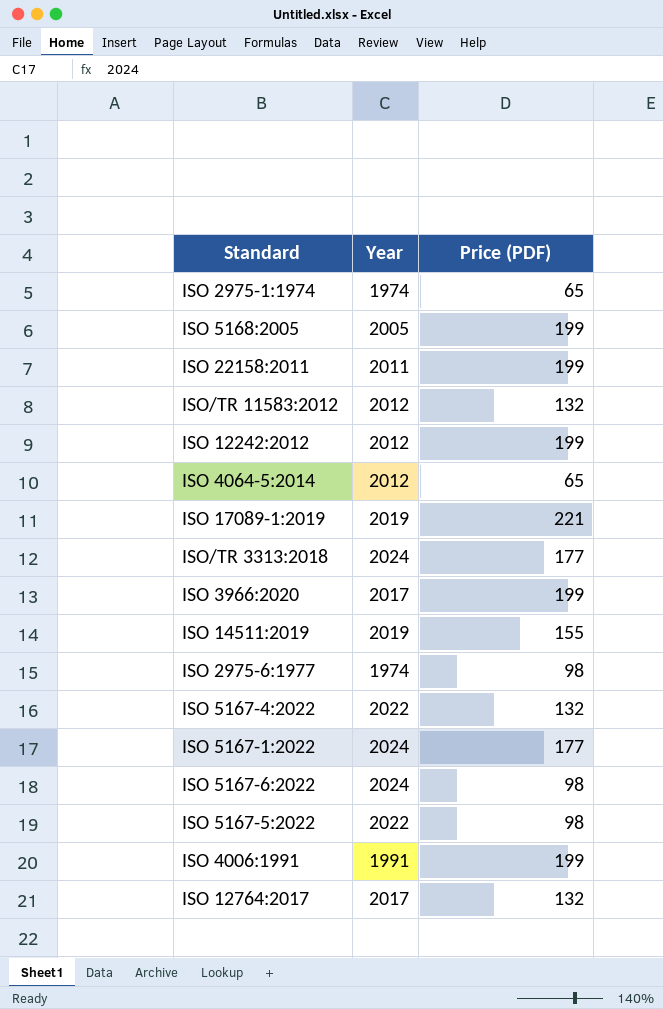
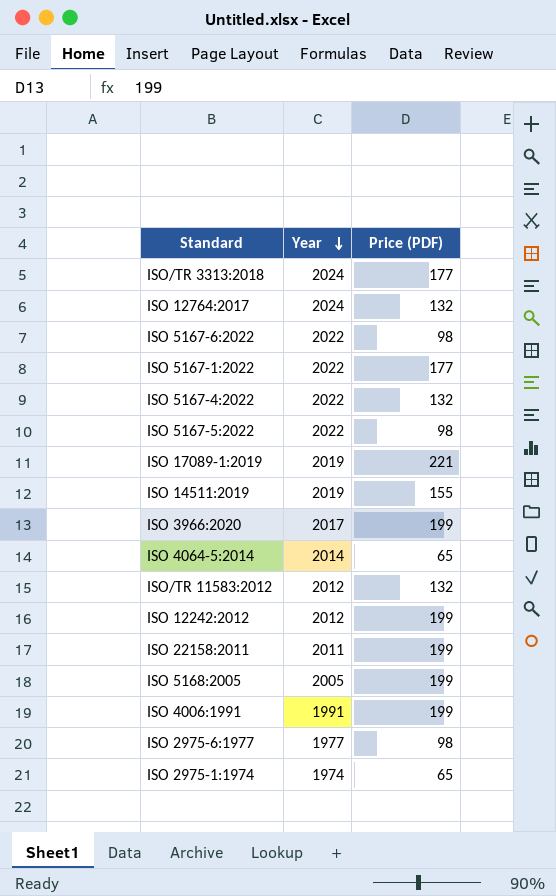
row order: none -> Year descending
ISO 12764:2017 | Year: 2017 -> 2024
ISO 5167-6:2022 | Year: 2024 -> 2022
ISO 5167-1:2022 | Year: 2024 -> 2022
ISO 4064-5:2014 | Year: 2012 -> 2014
ISO 2975-6:1977 | Year: 1974 -> 1977

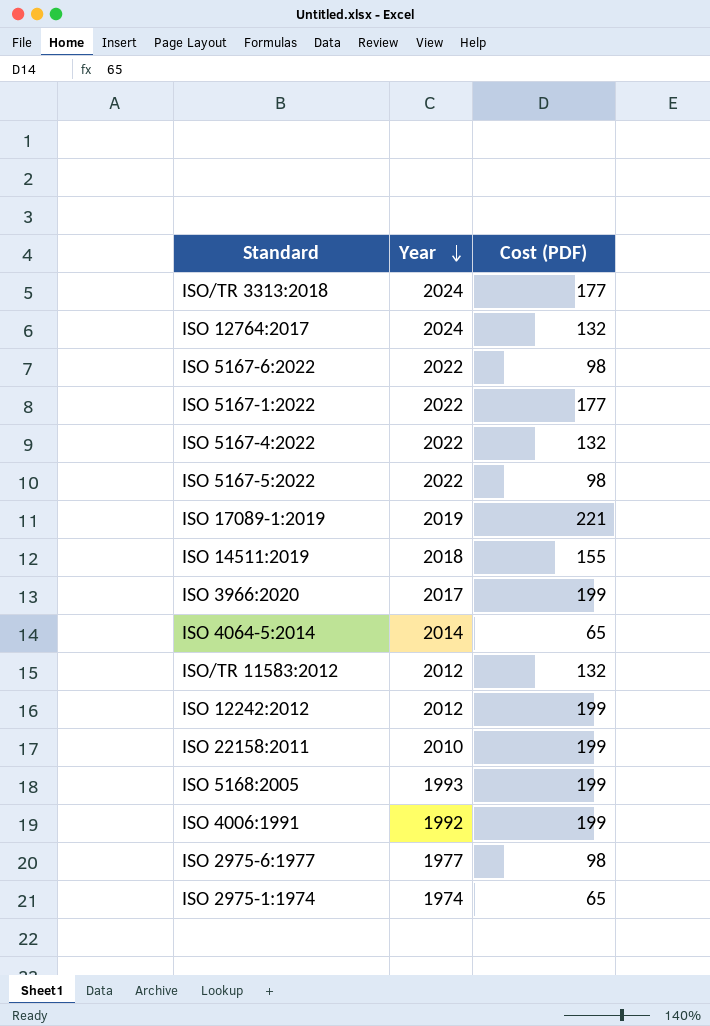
column name: Price (PDF) -> Cost (PDF)
ISO 14511:2019 | Year: 2019 -> 2018
ISO 22158:2011 | Year: 2011 -> 2010
ISO 5168:2005 | Year: 2005 -> 1993
ISO 4006:1991 | Year: 1991 -> 1992

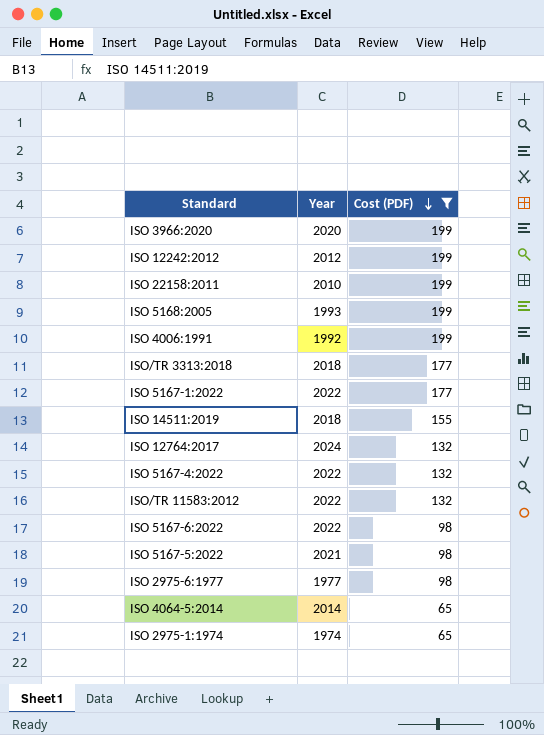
filter: none -> Cost (PDF) != 221
row order: Year descending -> Cost (PDF) descending
ISO 3966:2020 | Year: 2017 -> 2020
ISO/TR 3313:2018 | Year: 2024 -> 2018
ISO/TR 11583:2012 | Year: 2012 -> 2022
ISO 5167-5:2022 | Year: 2022 -> 2021

